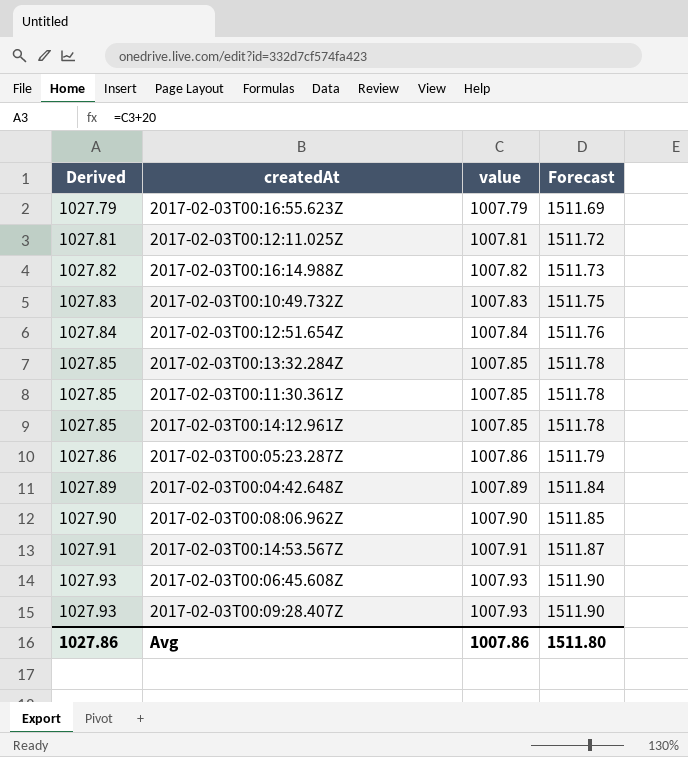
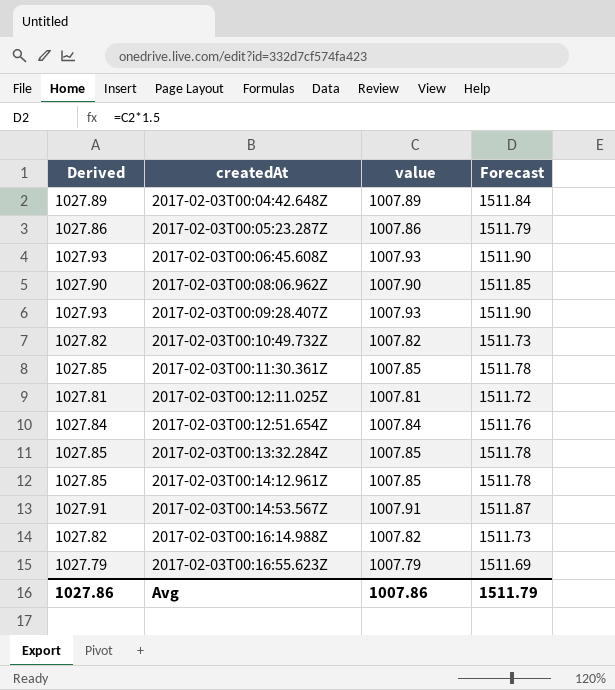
row order: Derived ascending -> createdAt ascending
2017-02-03T00:10:49.732Z | Derived: 1027.83 -> 1027.82
2017-02-03T00:10:49.732Z | value: 1007.83 -> 1007.82
2017-02-03T00:10:49.732Z | Forecast: 1511.75 -> 1511.73
Avg | Forecast: 1511.80 -> 1511.79

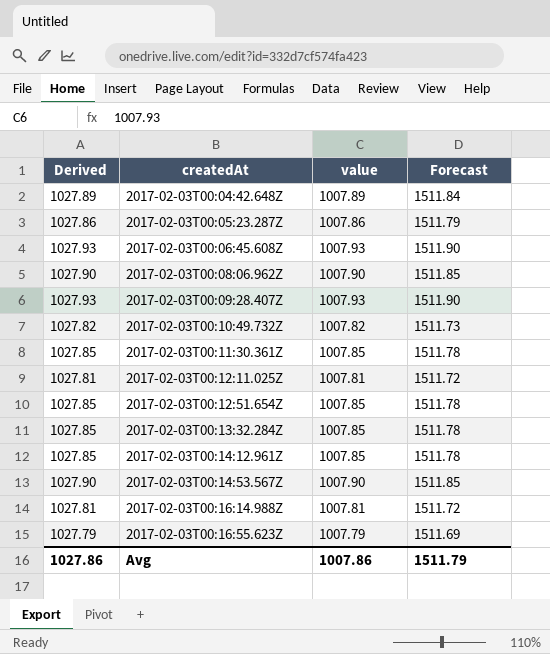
2017-02-03T00:12:51.654Z | Derived: 1027.84 -> 1027.85
2017-02-03T00:12:51.654Z | value: 1007.84 -> 1007.85
2017-02-03T00:12:51.654Z | Forecast: 1511.76 -> 1511.78
2017-02-03T00:14:53.567Z | Derived: 1027.91 -> 1027.90
2017-02-03T00:14:53.567Z | value: 1007.91 -> 1007.90
2017-02-03T00:14:53.567Z | Forecast: 1511.87 -> 1511.85
2017-02-03T00:16:14.988Z | Derived: 1027.82 -> 1027.81
2017-02-03T00:16:14.988Z | value: 1007.82 -> 1007.81
2017-02-03T00:16:14.988Z | Forecast: 1511.73 -> 1511.72

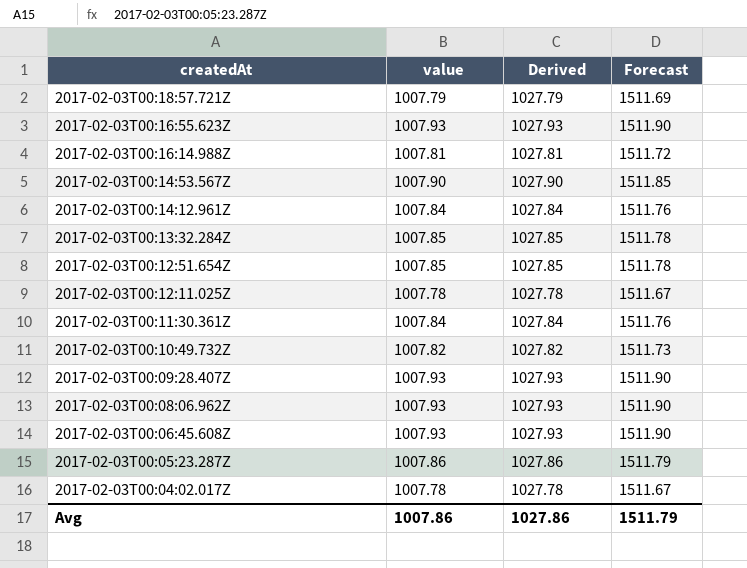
row order: createdAt ascending -> createdAt descending
column Derived | position: 1 -> 3
row 2017-02-03T00:04:42.648Z: 1027.89 | 1007.89 | 1511.84 -> none
row 2017-02-03T00:18:57.721Z: none -> 1007.79 | 1027.79 | 1511.69
2017-02-03T00:16:55.623Z | value: 1007.79 -> 1007.93
2017-02-03T00:16:55.623Z | Derived: 1027.79 -> 1027.93
2017-02-03T00:16:55.623Z | Forecast: 1511.69 -> 1511.90
2017-02-03T00:14:12.961Z | value: 1007.85 -> 1007.84
2017-02-03T00:14:12.961Z | Derived: 1027.85 -> 1027.84
2017-02-03T00:14:12.961Z | Forecast: 1511.78 -> 1511.76
2017-02-03T00:12:11.025Z | value: 1007.81 -> 1007.78
2017-02-03T00:12:11.025Z | Derived: 1027.81 -> 1027.78
2017-02-03T00:12:11.025Z | Forecast: 1511.72 -> 1511.67
2017-02-03T00:11:30.361Z | value: 1007.85 -> 1007.84
2017-02-03T00:11:30.361Z | Derived: 1027.85 -> 1027.84
2017-02-03T00:11:30.361Z | Forecast: 1511.78 -> 1511.76
2017-02-03T00:08:06.962Z | value: 1007.90 -> 1007.93
2017-02-03T00:08:06.962Z | Derived: 1027.90 -> 1027.93
2017-02-03T00:08:06.962Z | Forecast: 1511.85 -> 1511.90
row 2017-02-03T00:04:02.017Z: none -> 1007.78 | 1027.78 | 1511.67

